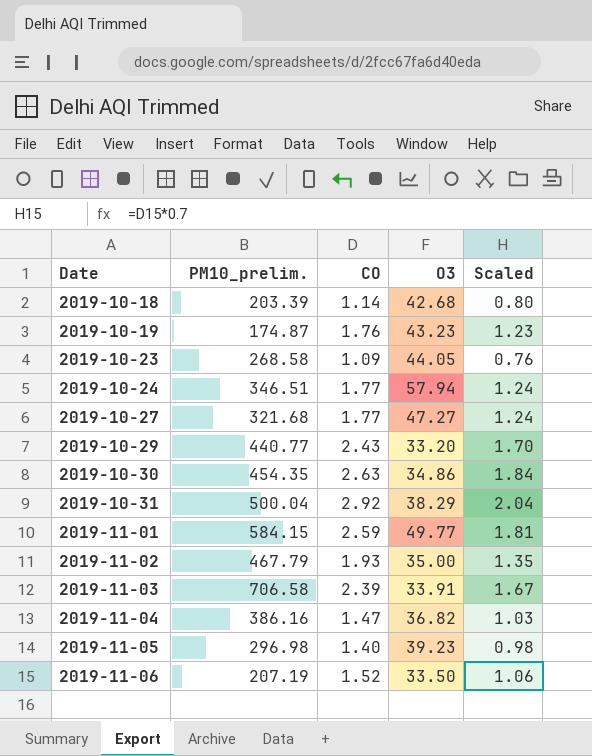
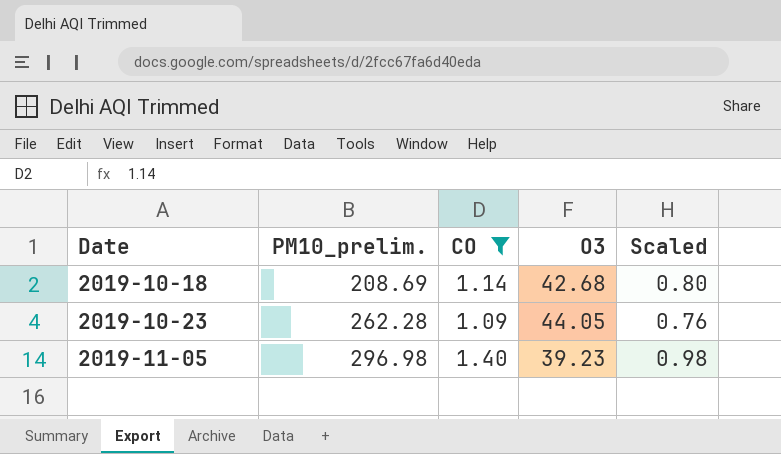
filter: none -> CO <= 1.40
2019-10-18 | PM10_prelim.: 203.39 -> 208.69
2019-10-23 | PM10_prelim.: 268.58 -> 262.28

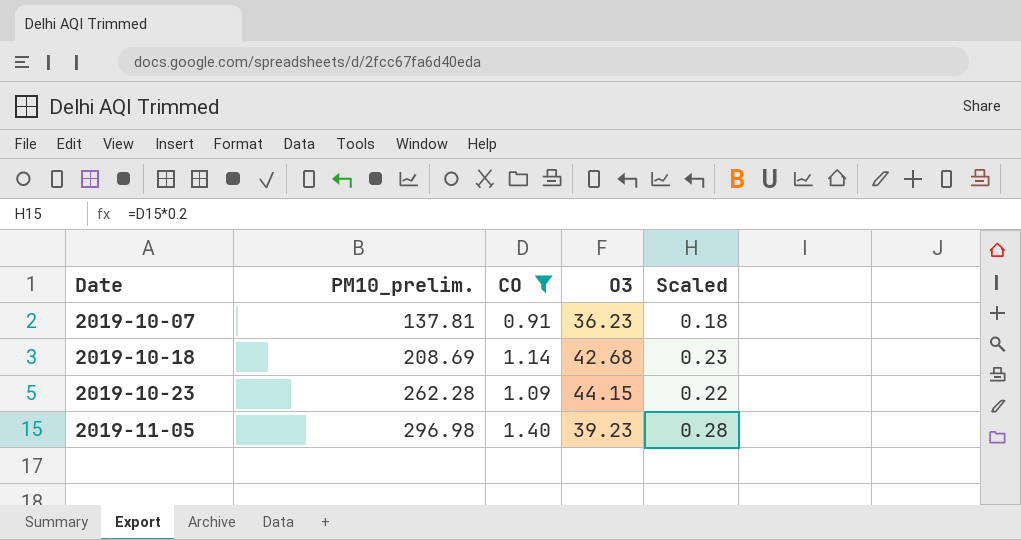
column Scaled | formula: [CO] * 0.7 -> [CO] * 0.2
row 2019-10-07: none -> 137.81 | 0.91 | 36.23 | 0.18
2019-10-23 | O3: 44.05 -> 44.15

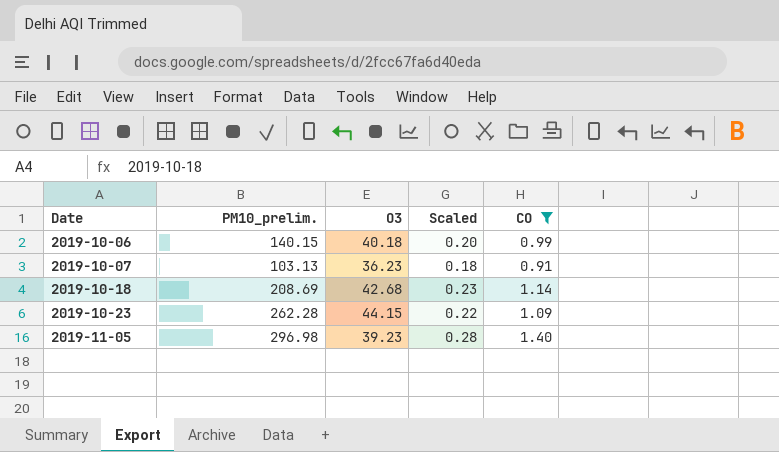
column CO | position: 3 -> 5
row 2019-10-06: none -> 140.15 | 40.18 | 0.20 | 0.99
2019-10-07 | PM10_prelim.: 137.81 -> 103.13

